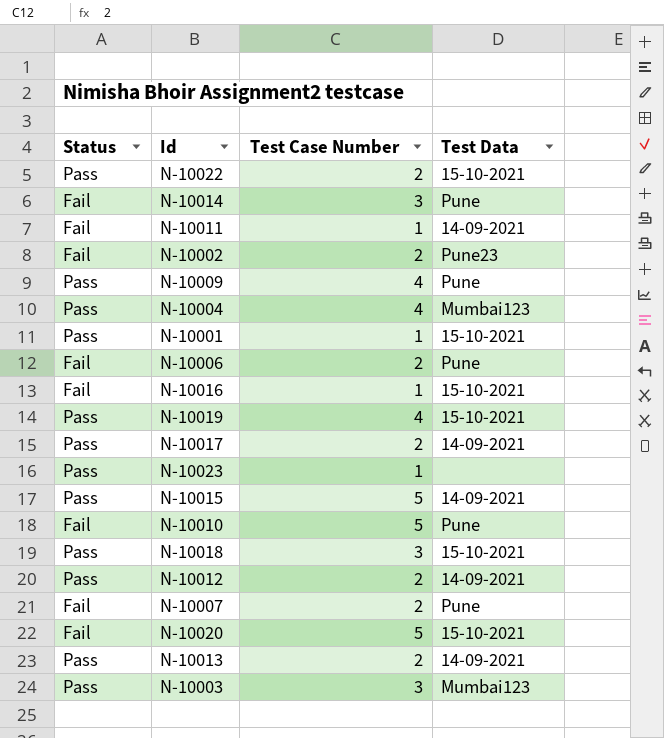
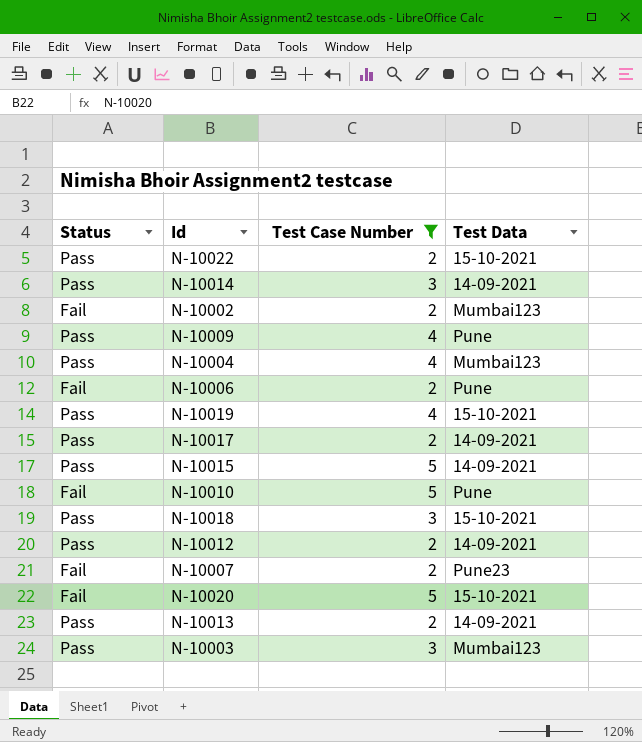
filter: none -> Test Case Number != 1
N-10014 | Status: Fail -> Pass
N-10014 | Test Data: Pune -> 14-09-2021
N-10002 | Test Data: Pune23 -> Mumbai123
N-10007 | Test Data: Pune -> Pune23

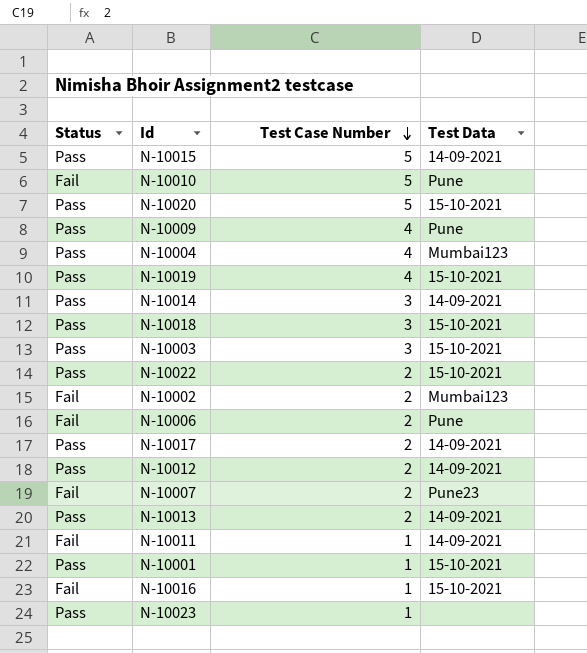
filter: Test Case Number != 1 -> none
row order: none -> Test Case Number descending
N-10020 | Status: Fail -> Pass
N-10003 | Test Data: Mumbai123 -> 15-10-2021

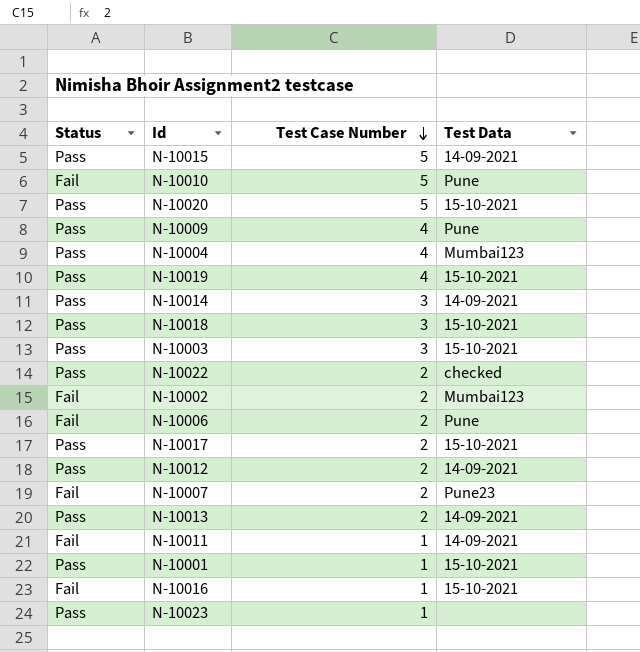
N-10022 | Test Data: 15-10-2021 -> checked
N-10017 | Test Data: 14-09-2021 -> 15-10-2021

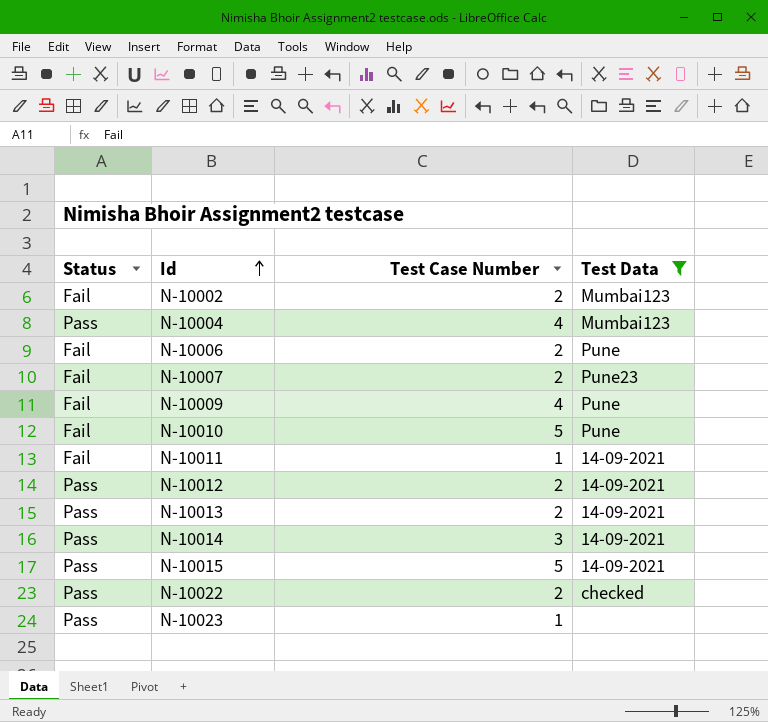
filter: none -> Test Data != 15-10-2021
row order: Test Case Number descending -> Id ascending
N-10009 | Status: Pass -> Fail

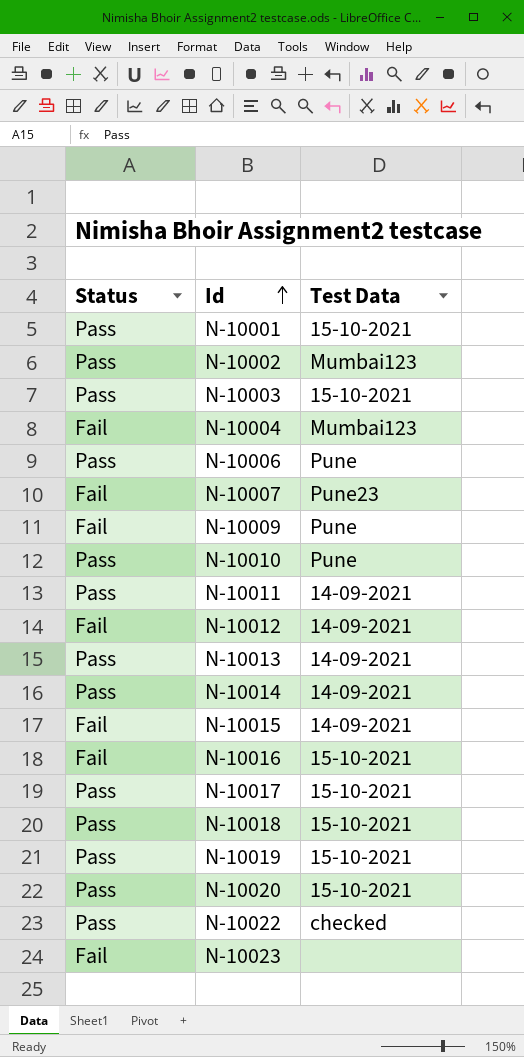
filter: Test Data != 15-10-2021 -> none
column Test Case Number | position: 3 -> none
N-10002 | Status: Fail -> Pass
N-10004 | Status: Pass -> Fail
N-10006 | Status: Fail -> Pass
N-10010 | Status: Fail -> Pass
N-10011 | Status: Fail -> Pass
N-10012 | Status: Pass -> Fail
N-10015 | Status: Pass -> Fail
N-10023 | Status: Pass -> Fail

